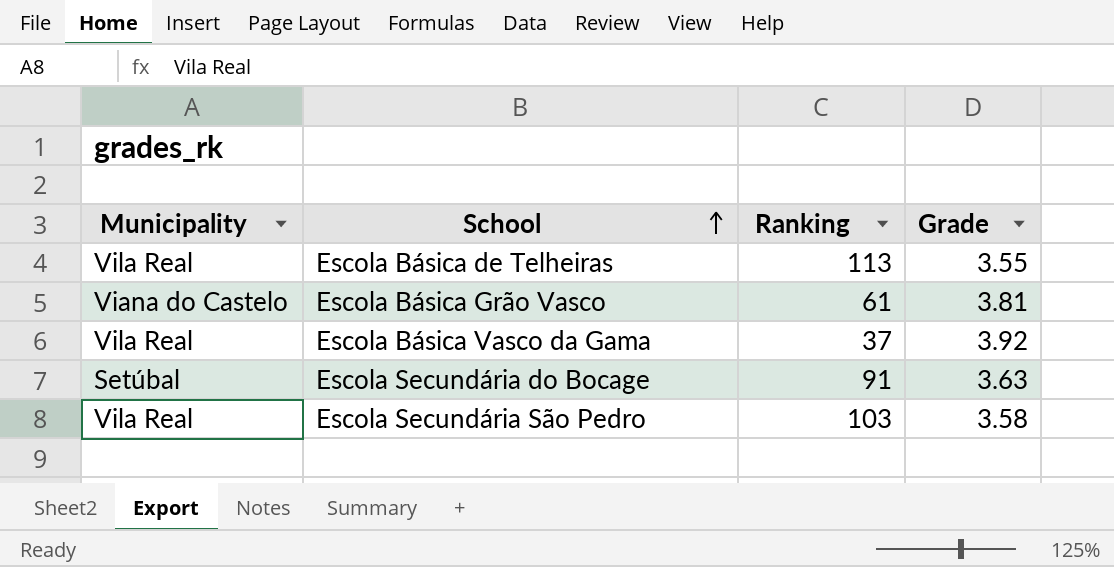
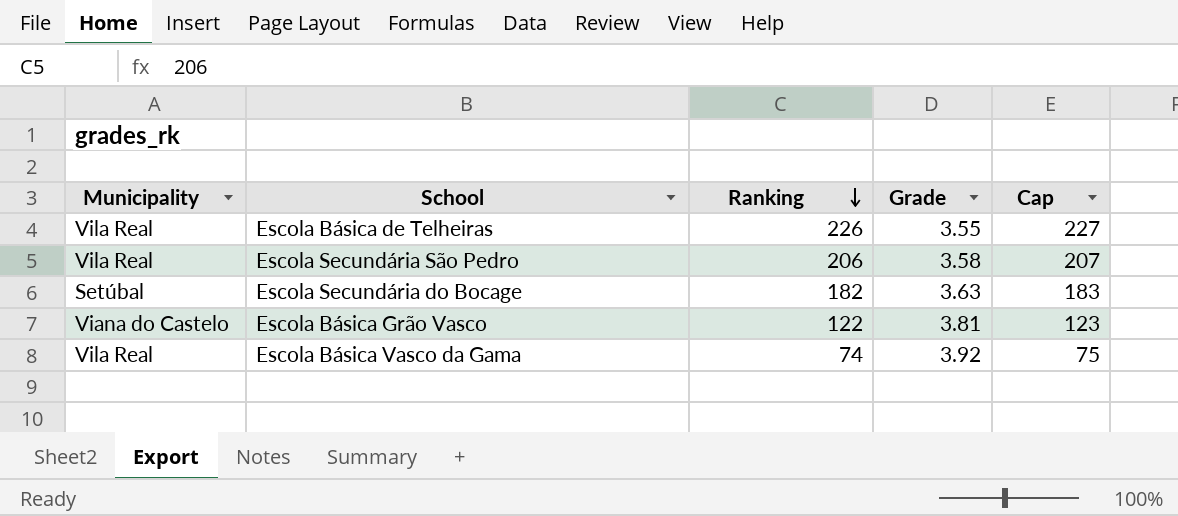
row order: School ascending -> Ranking descending
column Cap | formula: none -> [Ranking] + 1
Escola Básica de Telheiras | Ranking: 113 -> 226
Escola Secundária São Pedro | Ranking: 103 -> 206
Escola Secundária do Bocage | Ranking: 91 -> 182
Escola Básica Grão Vasco | Ranking: 61 -> 122
Escola Básica Vasco da Gama | Ranking: 37 -> 74

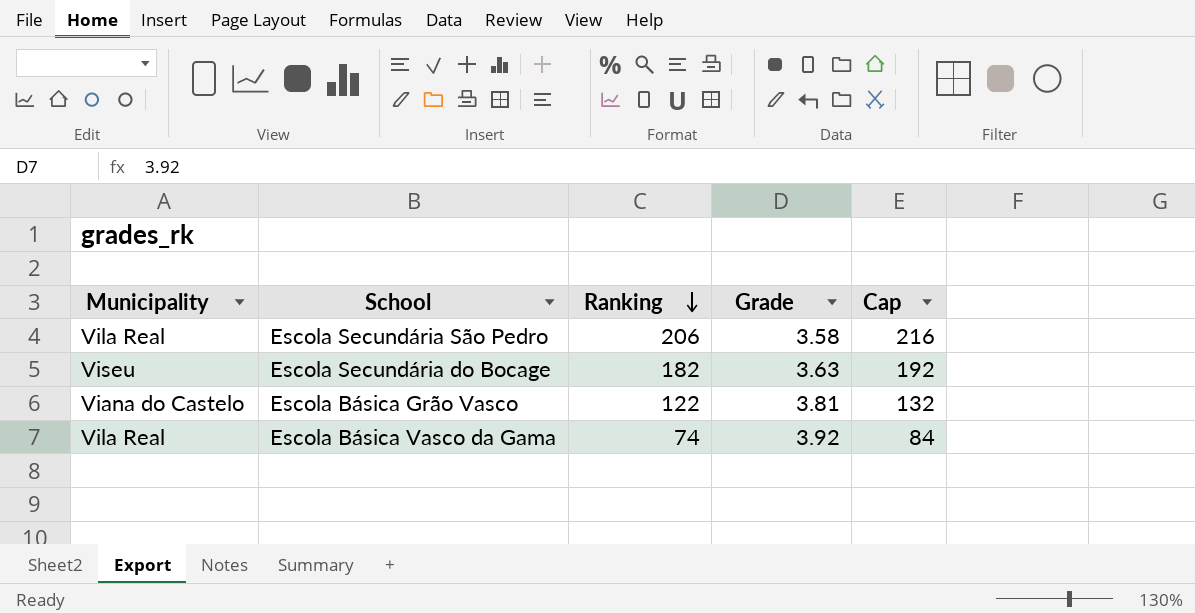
column Cap | formula: [Ranking] + 1 -> [Ranking] + 10
row Escola Básica de Telheiras: Vila Real | 226 | 3.55 | 227 -> none
Escola Secundária do Bocage | Municipality: Setúbal -> Viseu

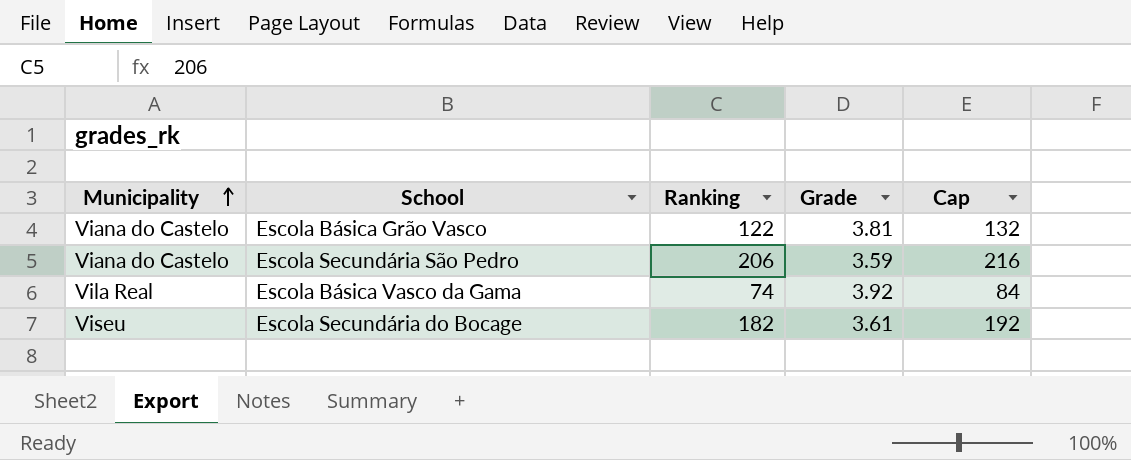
row order: Ranking descending -> Municipality ascending
Escola Secundária São Pedro | Municipality: Vila Real -> Viana do Castelo
Escola Secundária São Pedro | Grade: 3.58 -> 3.59
Escola Secundária do Bocage | Grade: 3.63 -> 3.61

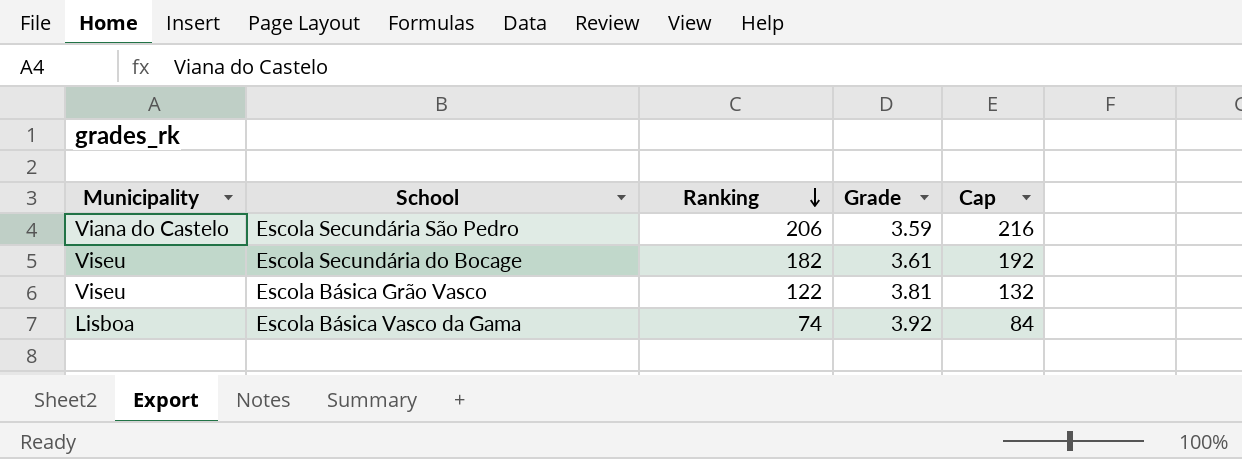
row order: Municipality ascending -> Ranking descending
Escola Básica Grão Vasco | Municipality: Viana do Castelo -> Viseu
Escola Básica Vasco da Gama | Municipality: Vila Real -> Lisboa

